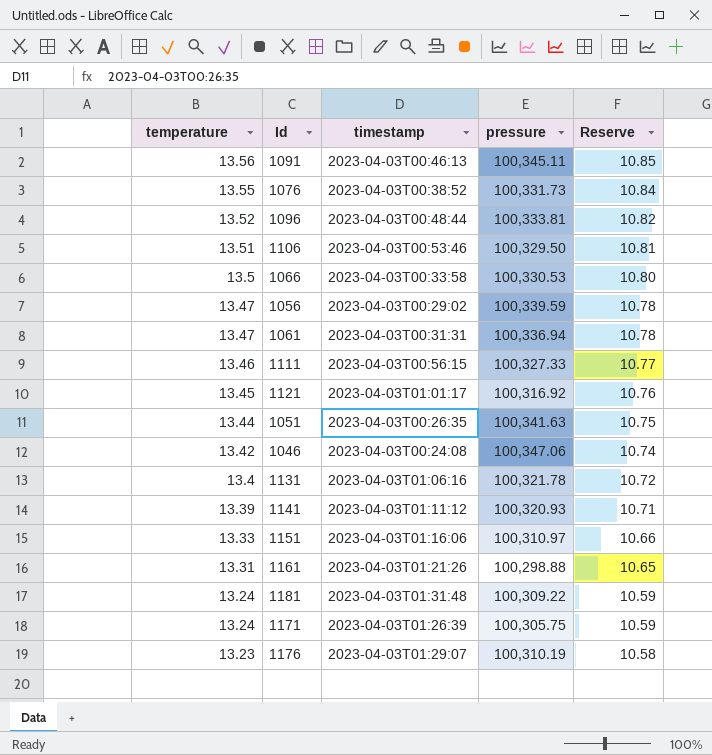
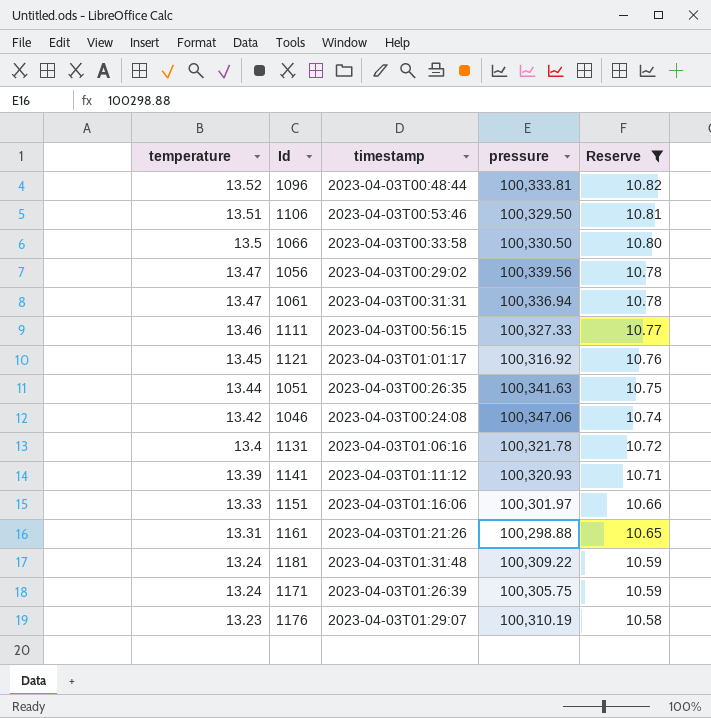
filter: none -> Reserve <= 10.82
1066 | pressure: 100,330.53 -> 100,330.50
1056 | pressure: 100,339.59 -> 100,339.56
1151 | pressure: 100,310.97 -> 100,301.97

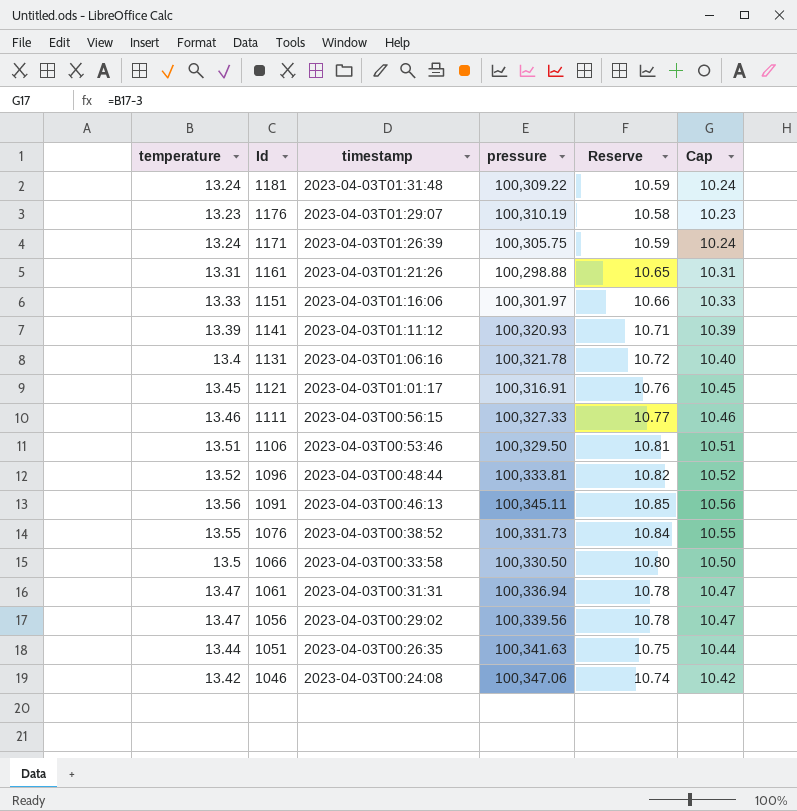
filter: Reserve <= 10.82 -> none
row order: temperature descending -> Id descending
column Cap | formula: none -> [temperature] - 3
1121 | pressure: 100,316.92 -> 100,316.91

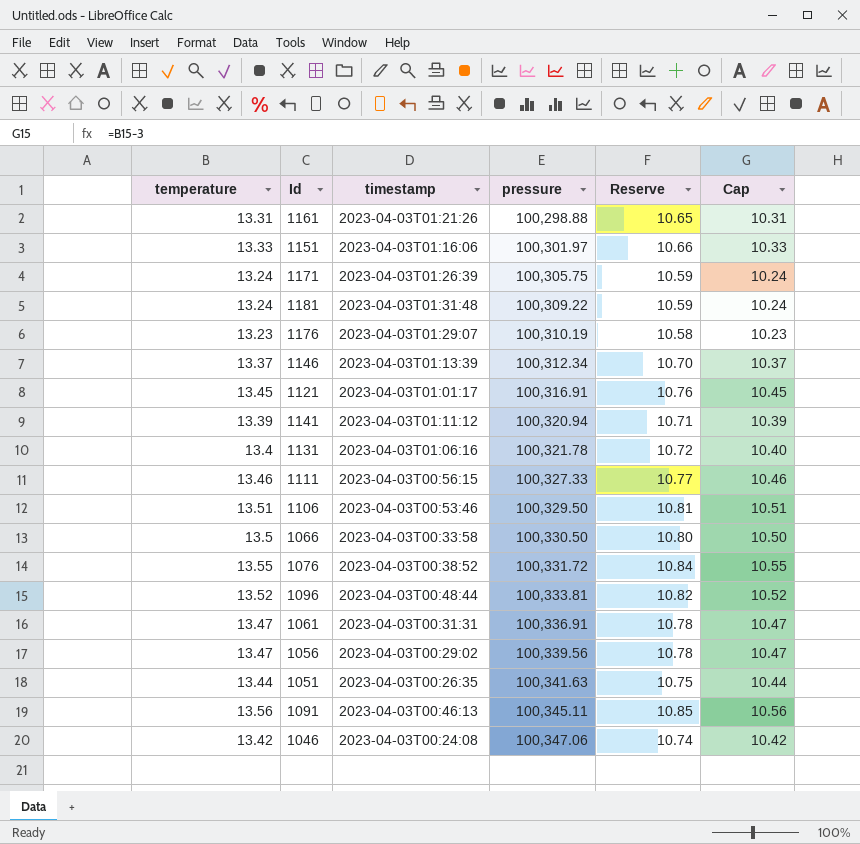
row order: Id descending -> pressure ascending
row 1146: none -> 13.37 | 2023-04-03T01:13:39 | 100,312.34 | 10.70 | 10.37
1141 | pressure: 100,320.93 -> 100,320.94
1076 | pressure: 100,331.73 -> 100,331.72
1061 | pressure: 100,336.94 -> 100,336.91

